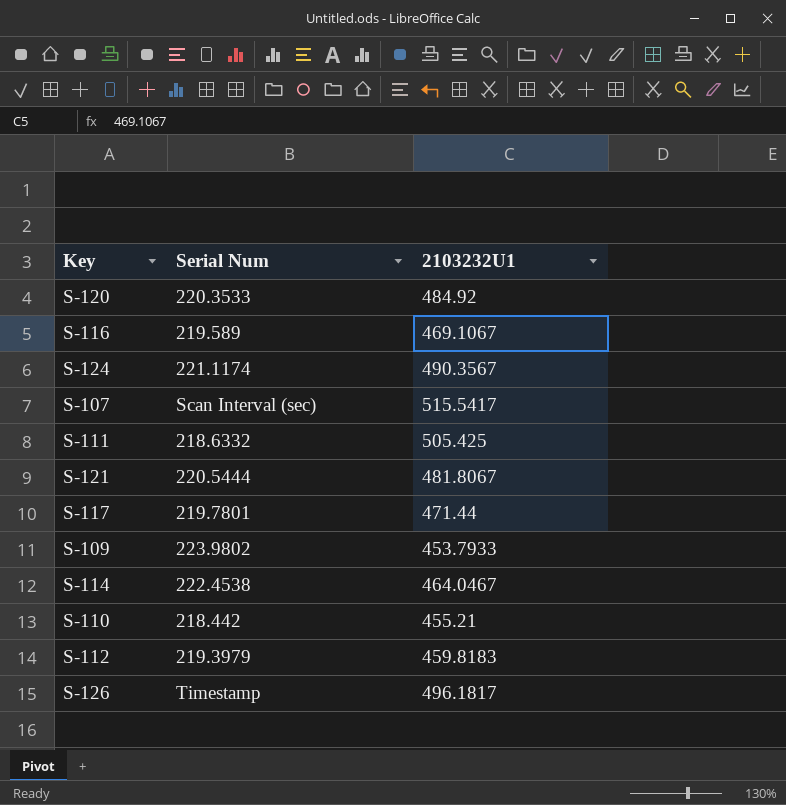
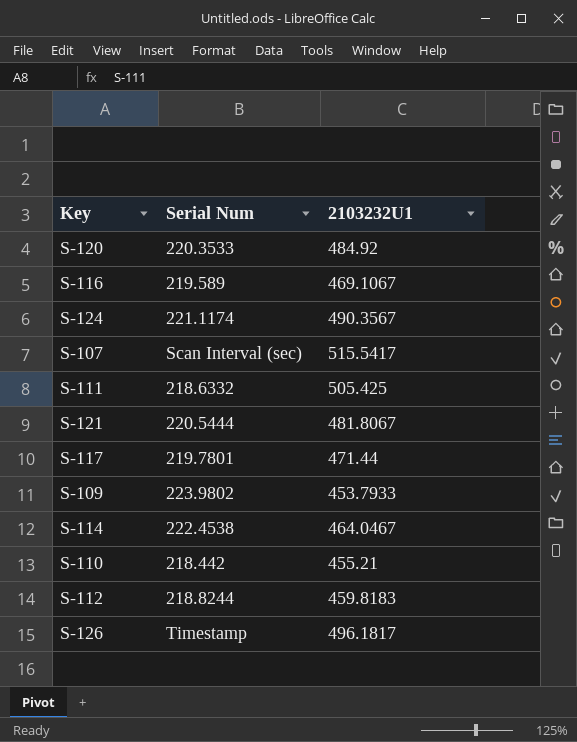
S-112 | Serial Num: 219.3979 -> 218.8244

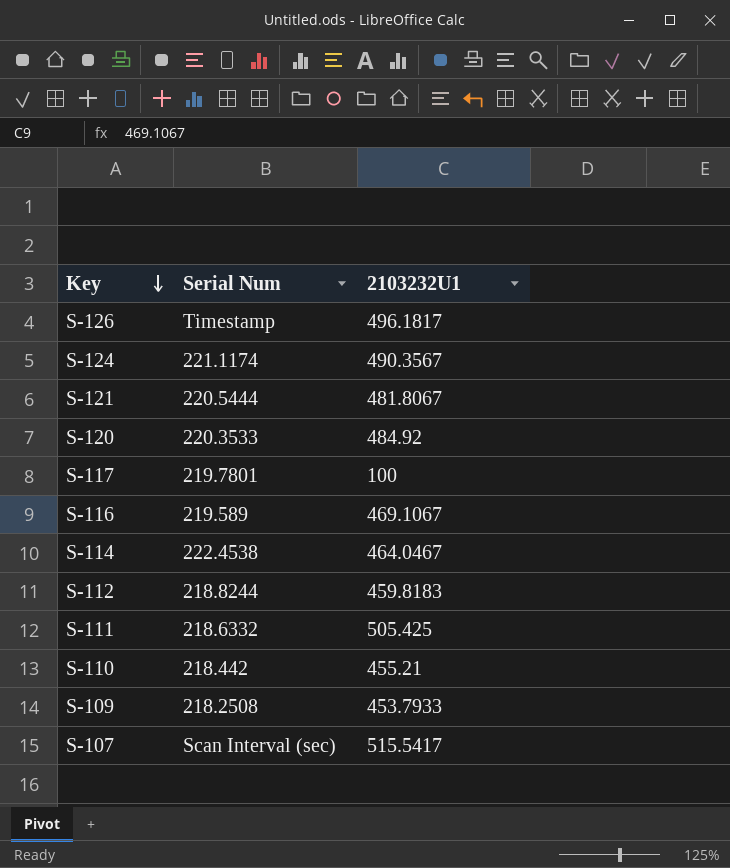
row order: none -> Key descending
S-117 | 2103232U1: 471.44 -> 100
S-109 | Serial Num: 223.9802 -> 218.2508

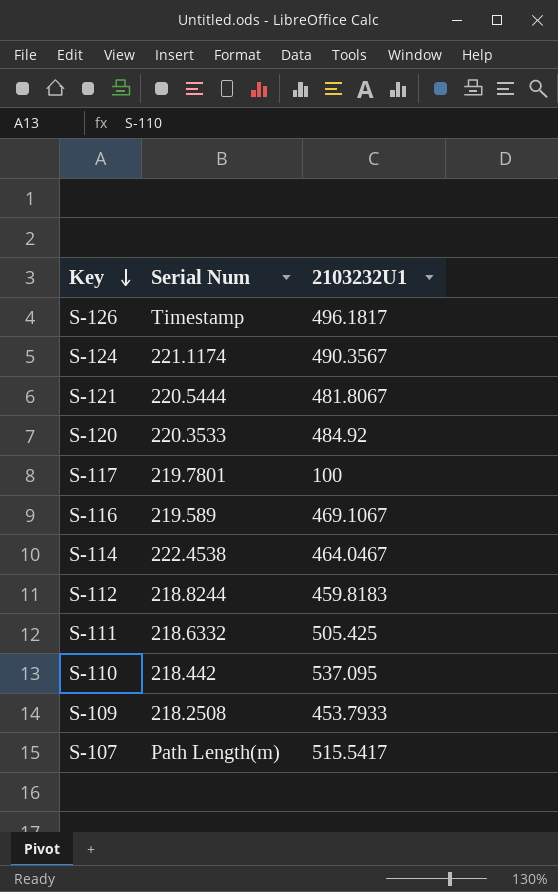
S-110 | 2103232U1: 455.21 -> 537.095
S-107 | Serial Num: Scan Interval (sec) -> Path Length(m)

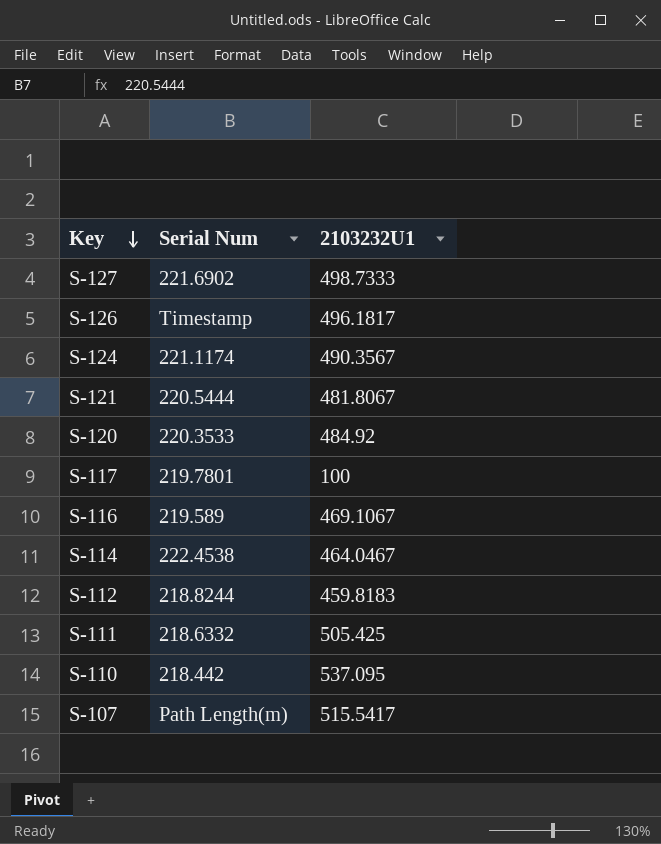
row S-109: 218.2508 | 453.7933 -> none
row S-127: none -> 221.6902 | 498.7333

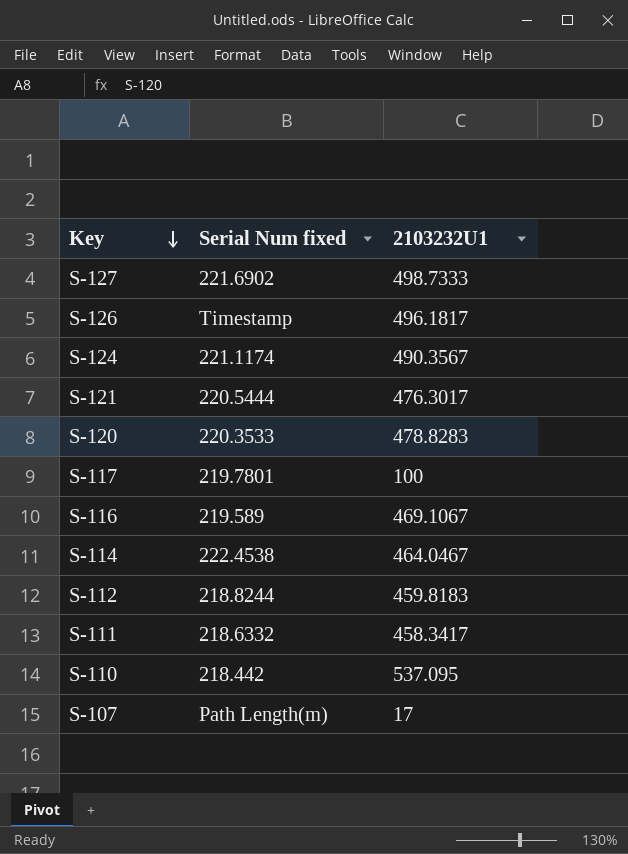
column name: Serial Num -> Serial Num fixed
S-121 | 2103232U1: 481.8067 -> 476.3017
S-120 | 2103232U1: 484.92 -> 478.8283
S-111 | 2103232U1: 505.425 -> 458.3417
S-107 | 2103232U1: 515.5417 -> 17

